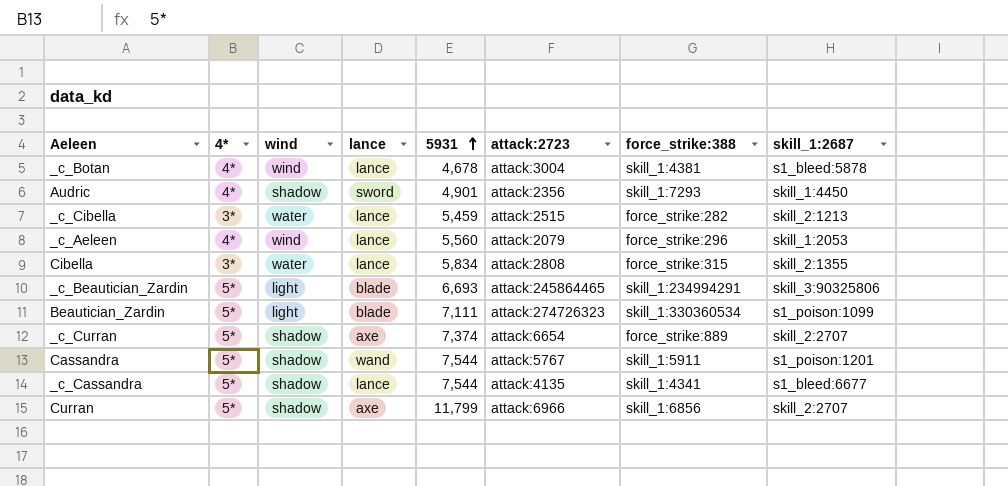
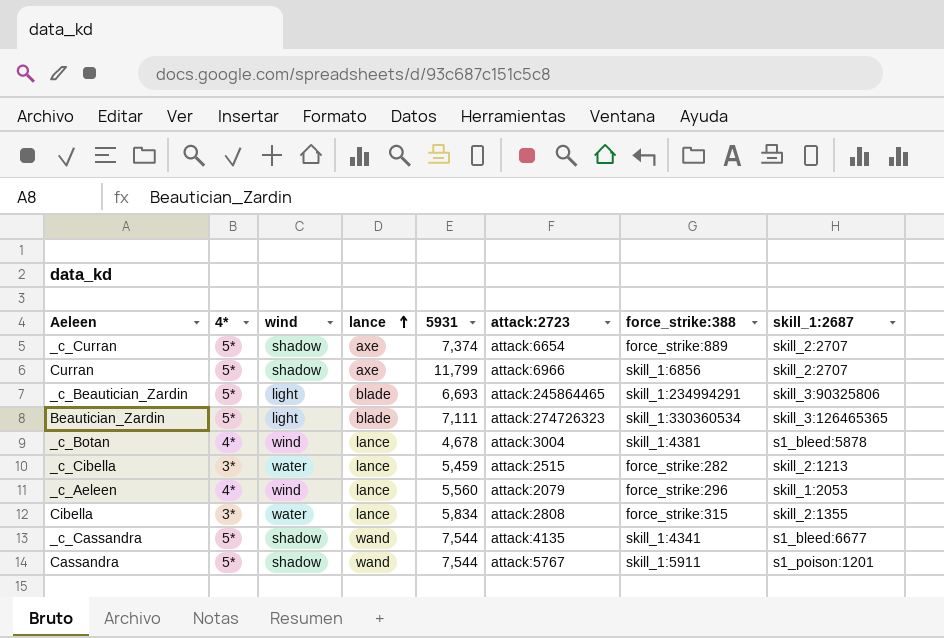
row order: 5931 ascending -> lance ascending
row Audric: 4* | shadow | sword | 4,901 | attack:2356 | skill_1:7293 | skill_1:4450 -> none
Beautician_Zardin | skill_1:2687: s1_poison:1099 -> skill_3:126465365
_c_Cassandra | lance: lance -> wand

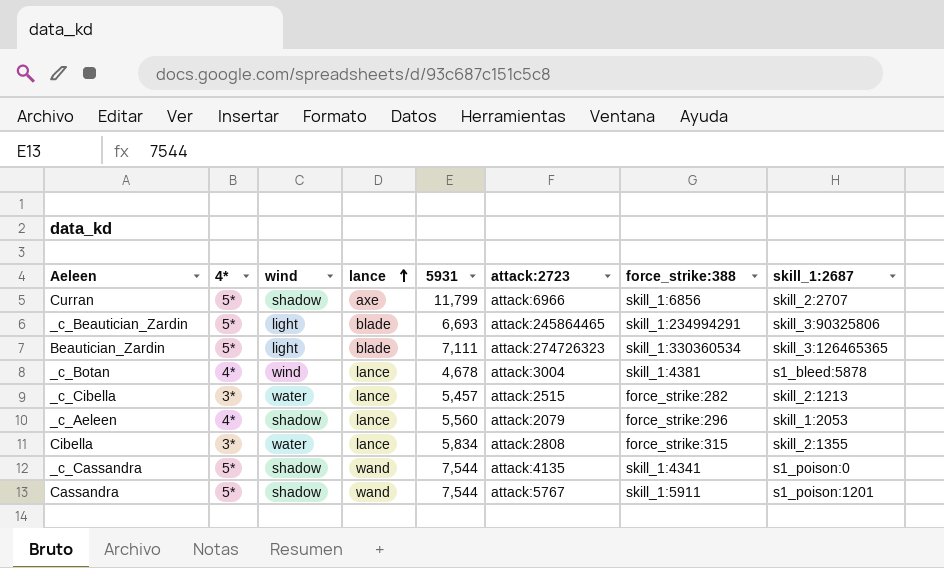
row _c_Curran: 5* | shadow | axe | 7,374 | attack:6654 | force_strike:889 | skill_2:2707 -> none
_c_Cibella | 5931: 5,459 -> 5,457
_c_Aeleen | wind: wind -> shadow
_c_Cassandra | skill_1:2687: s1_bleed:6677 -> s1_poison:0

